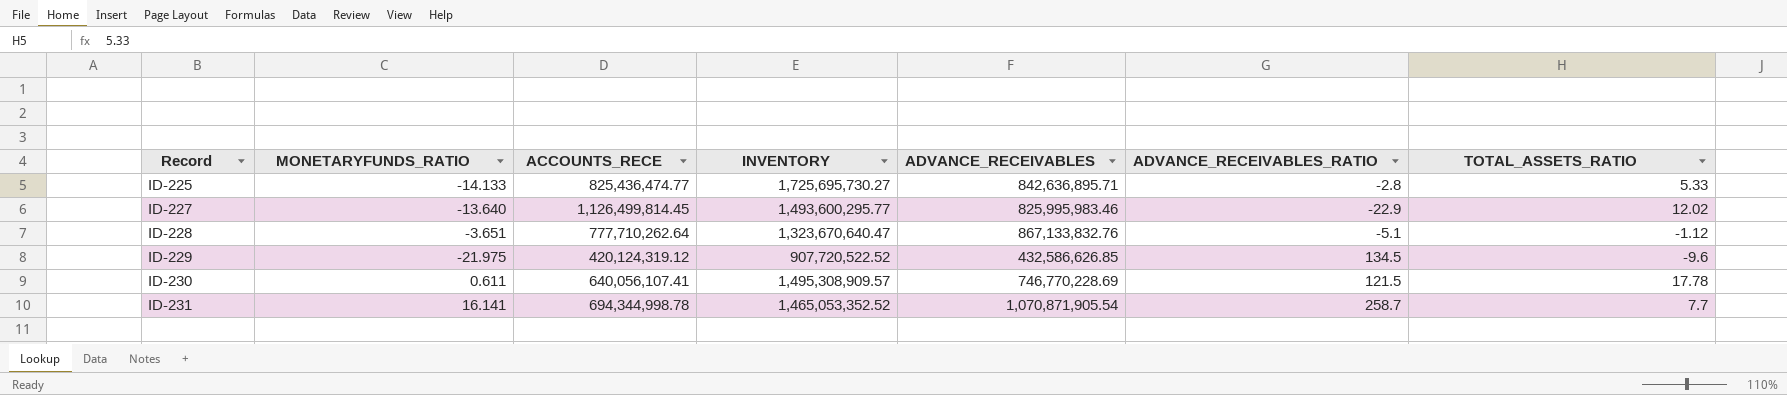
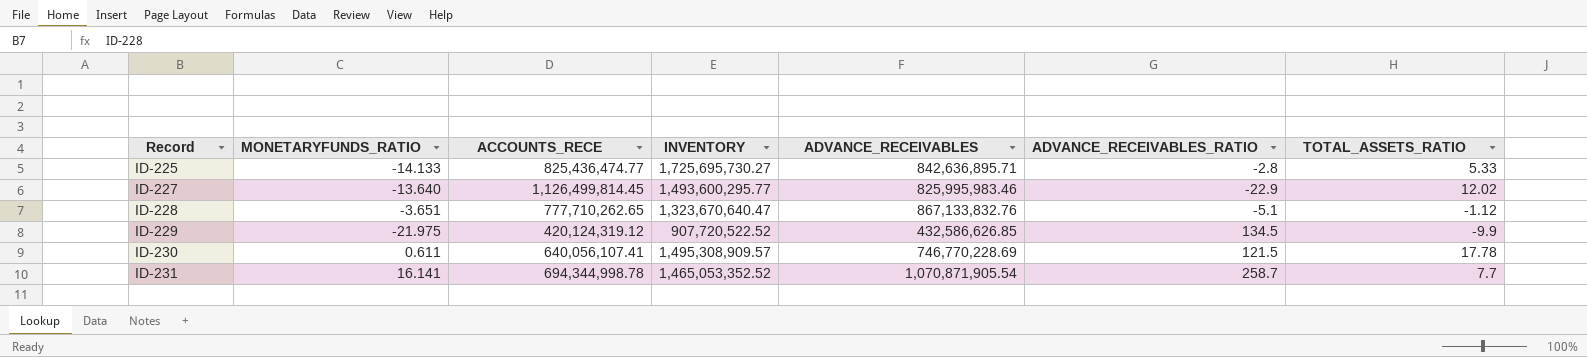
ID-228 | ACCOUNTS_RECE: 777,710,262.64 -> 777,710,262.65
ID-229 | TOTAL_ASSETS_RATIO: -9.6 -> -9.9

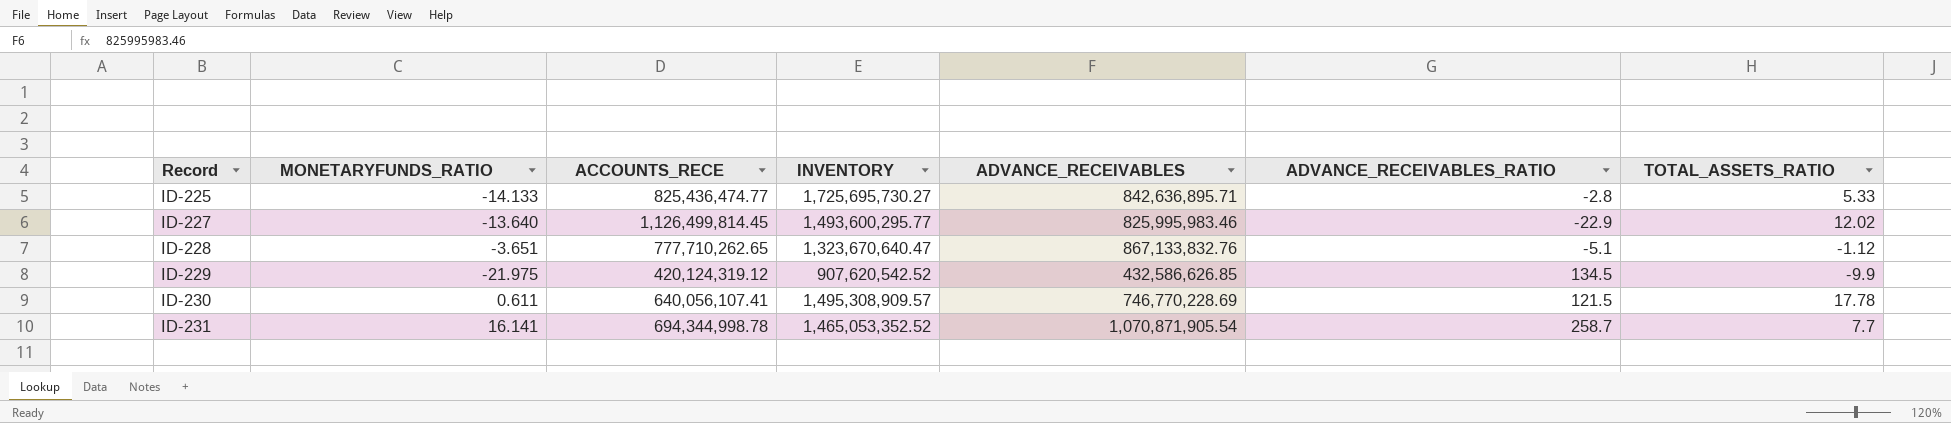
ID-229 | INVENTORY: 907,720,522.52 -> 907,620,542.52

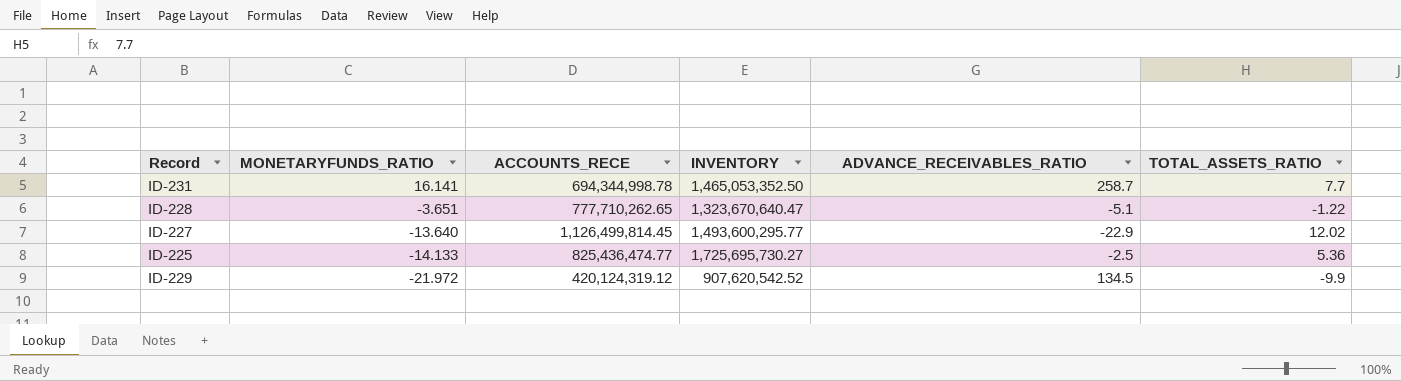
row order: Record ascending -> MONETARYFUNDS_RATIO descending
column ADVANCE_RECEIVABLES | position: 5 -> none
row ID-230: 0.611 | 640,056,107.41 | 1,495,308,909.57 | 746,770,228.69 | 121.5 | 17.78 -> none
ID-231 | INVENTORY: 1,465,053,352.52 -> 1,465,053,352.50
ID-228 | TOTAL_ASSETS_RATIO: -1.12 -> -1.22
ID-225 | ADVANCE_RECEIVABLES_RATIO: -2.8 -> -2.5
ID-225 | TOTAL_ASSETS_RATIO: 5.33 -> 5.36
ID-229 | MONETARYFUNDS_RATIO: -21.975 -> -21.972

